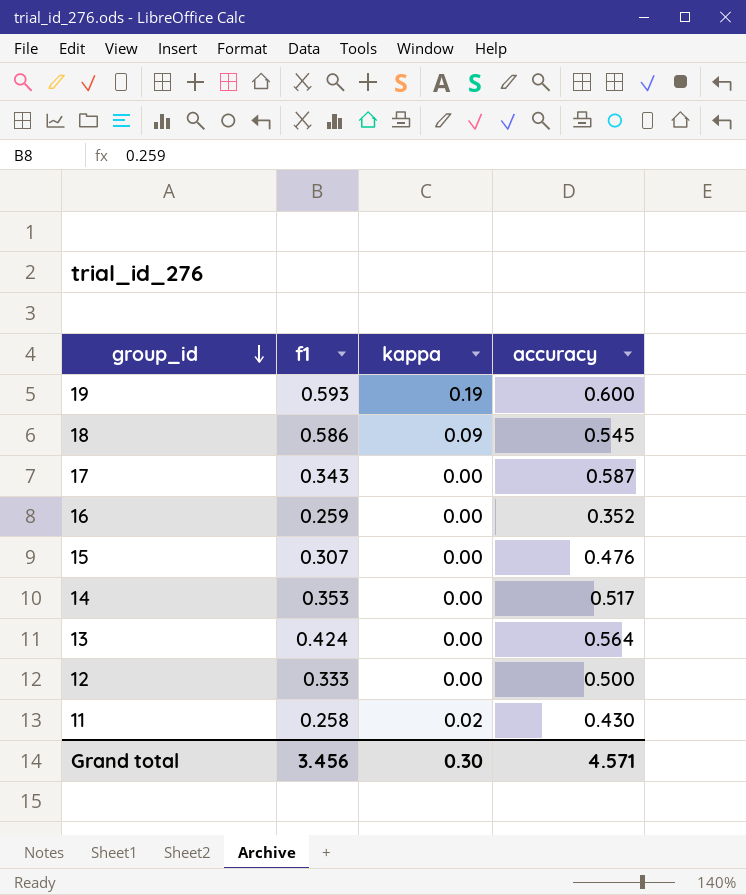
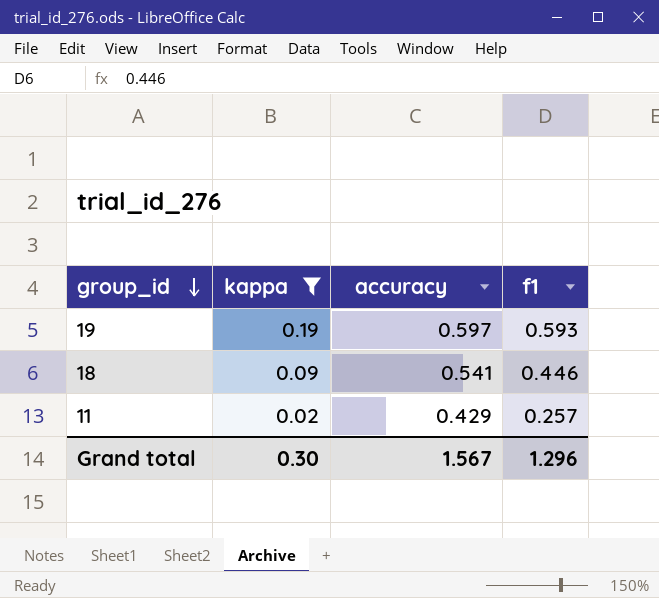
filter: none -> kappa != 0.00
column f1 | position: 2 -> 4
19 | accuracy: 0.600 -> 0.597
18 | accuracy: 0.545 -> 0.541
18 | f1: 0.586 -> 0.446
11 | accuracy: 0.430 -> 0.429
11 | f1: 0.258 -> 0.257
Grand total | accuracy: 4.571 -> 1.567
Grand total | f1: 3.456 -> 1.296

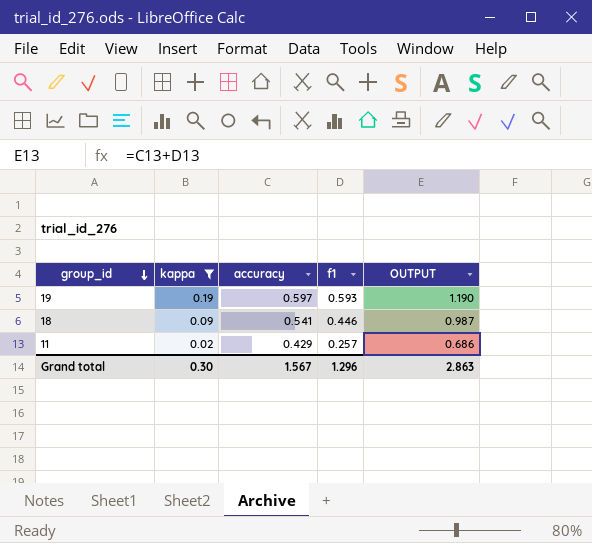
column OUTPUT | formula: none -> [accuracy] + [f1]

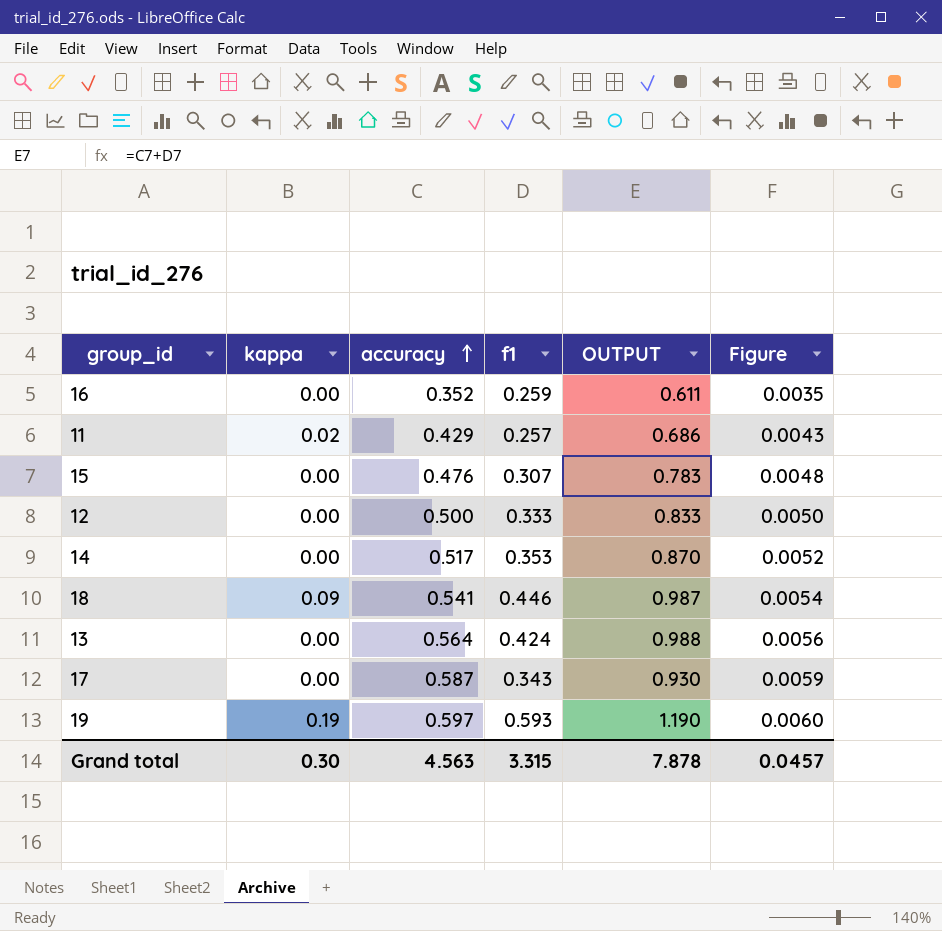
filter: kappa != 0.00 -> none
row order: group_id descending -> accuracy ascending
column Figure | formula: none -> [accuracy] * 0.01
Grand total | accuracy: 1.567 -> 4.563
Grand total | f1: 1.296 -> 3.315
Grand total | OUTPUT: 2.863 -> 7.878

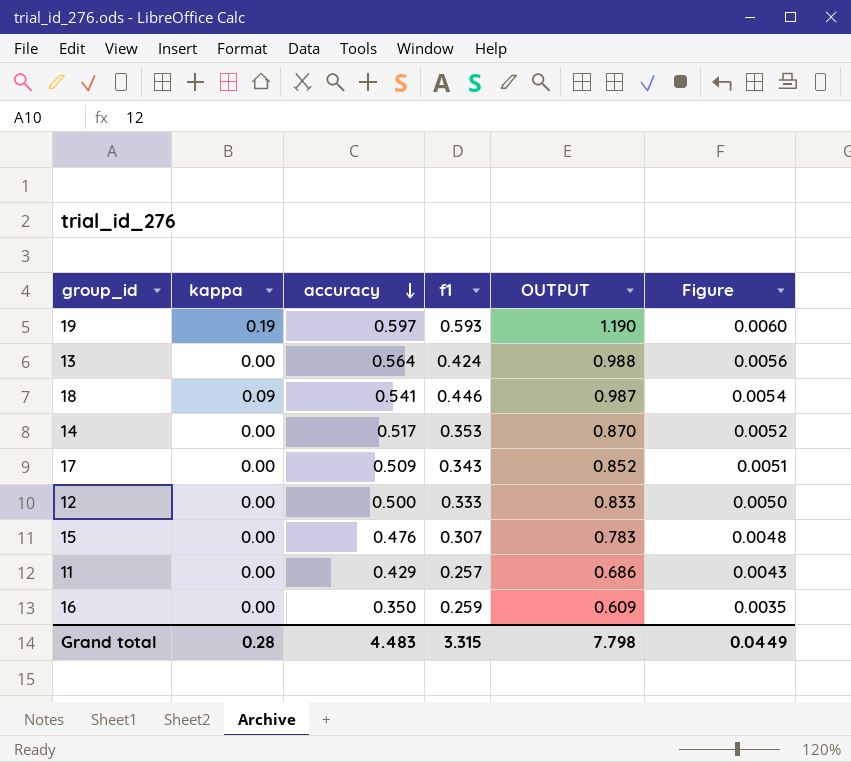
row order: accuracy ascending -> accuracy descending
17 | accuracy: 0.587 -> 0.509
17 | OUTPUT: 0.930 -> 0.852
17 | Figure: 0.0059 -> 0.0051
11 | kappa: 0.02 -> 0.00
16 | accuracy: 0.352 -> 0.350
16 | OUTPUT: 0.611 -> 0.609
Grand total | kappa: 0.30 -> 0.28
Grand total | accuracy: 4.563 -> 4.483
Grand total | OUTPUT: 7.878 -> 7.798
Grand total | Figure: 0.0457 -> 0.0449

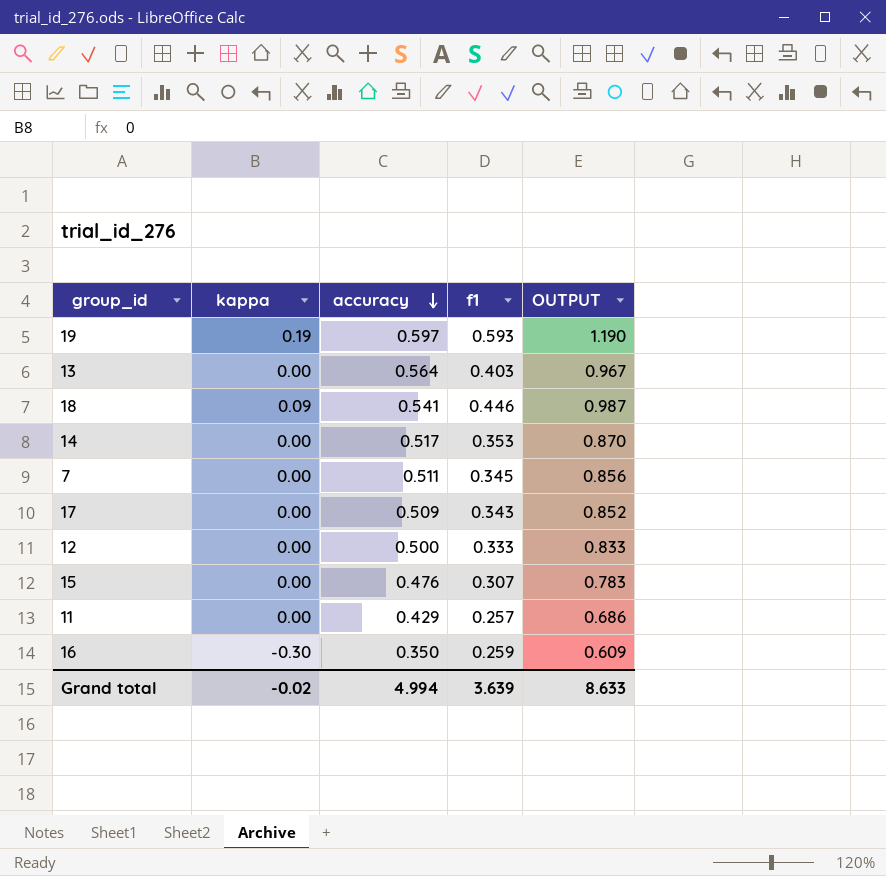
column Figure | formula: [accuracy] * 0.01 -> none
13 | f1: 0.424 -> 0.403
13 | OUTPUT: 0.988 -> 0.967
row 7: none -> 0.00 | 0.511 | 0.345 | 0.856
16 | kappa: 0.00 -> -0.30
Grand total | kappa: 0.28 -> -0.02
Grand total | accuracy: 4.483 -> 4.994
Grand total | f1: 3.315 -> 3.639
Grand total | OUTPUT: 7.798 -> 8.633

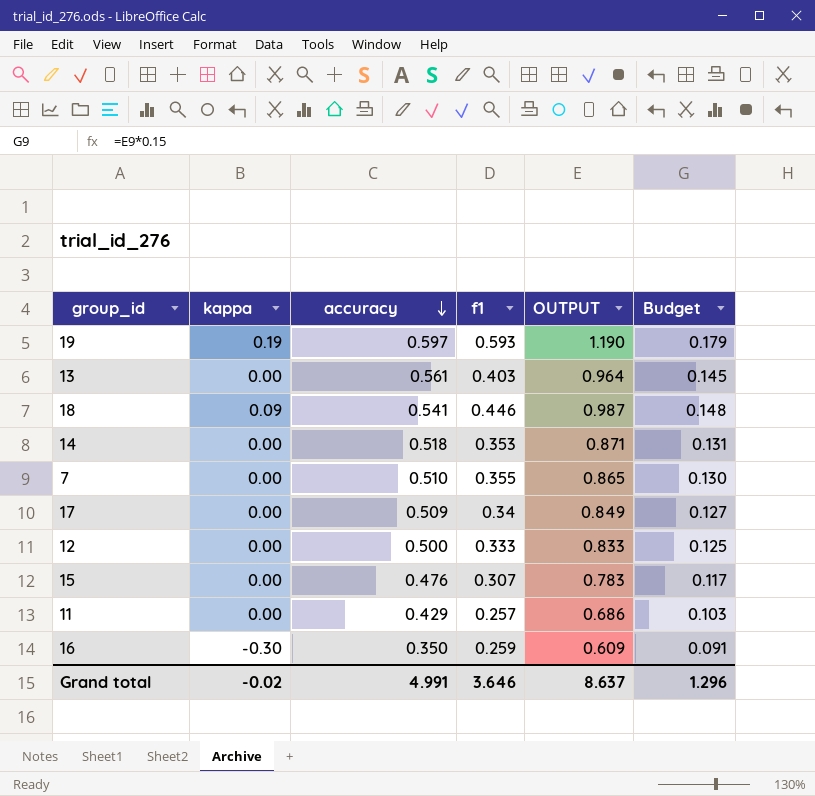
column Budget | formula: none -> [OUTPUT] * 0.15
13 | accuracy: 0.564 -> 0.561
13 | OUTPUT: 0.967 -> 0.964
14 | accuracy: 0.517 -> 0.518
14 | OUTPUT: 0.870 -> 0.871
7 | accuracy: 0.511 -> 0.510
7 | f1: 0.345 -> 0.355
7 | OUTPUT: 0.856 -> 0.865
17 | f1: 0.343 -> 0.34
17 | OUTPUT: 0.852 -> 0.849
Grand total | accuracy: 4.994 -> 4.991
Grand total | f1: 3.639 -> 3.646
Grand total | OUTPUT: 8.633 -> 8.637

